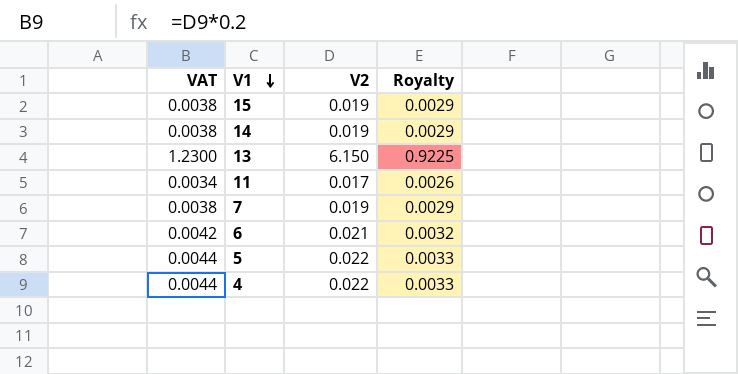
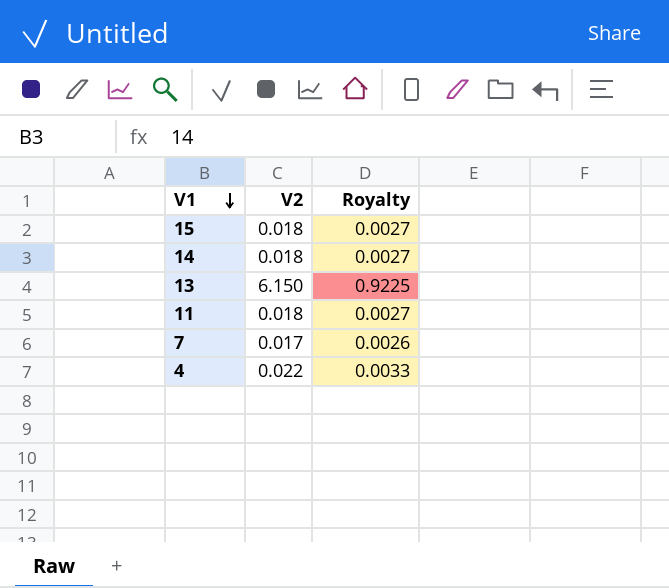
column VAT | formula: [V2] * 0.2 -> none
row 6: 0.0042 | 0.021 | 0.0032 -> none
row 5: 0.0044 | 0.022 | 0.0033 -> none
15 | V2: 0.019 -> 0.018
15 | Royalty: 0.0029 -> 0.0027
14 | V2: 0.019 -> 0.018
14 | Royalty: 0.0029 -> 0.0027
11 | V2: 0.017 -> 0.018
11 | Royalty: 0.0026 -> 0.0027
7 | V2: 0.019 -> 0.017
7 | Royalty: 0.0029 -> 0.0026

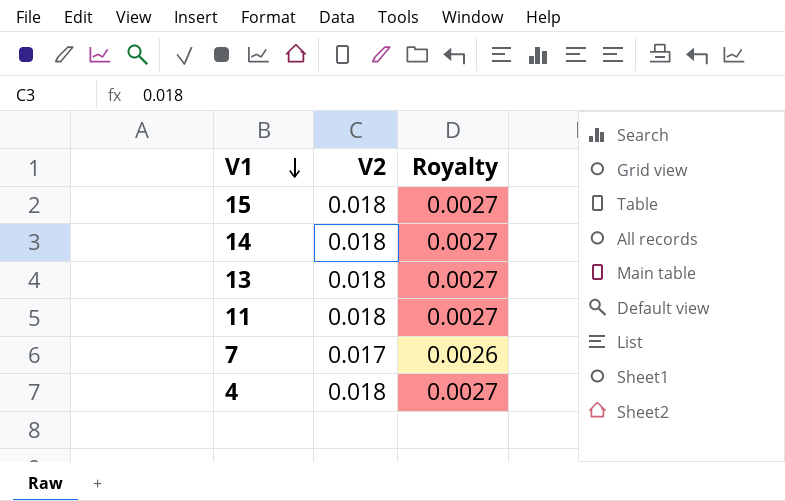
13 | V2: 6.150 -> 0.018
13 | Royalty: 0.9225 -> 0.0027
4 | V2: 0.022 -> 0.018
4 | Royalty: 0.0033 -> 0.0027

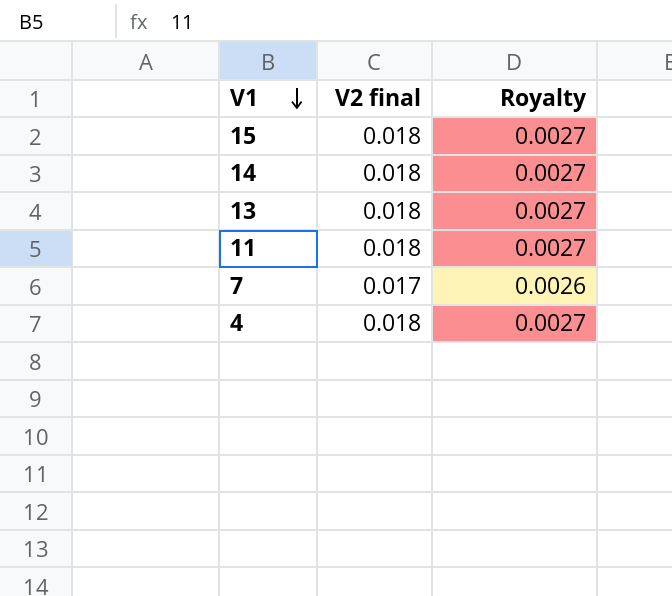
column name: V2 -> V2 final

